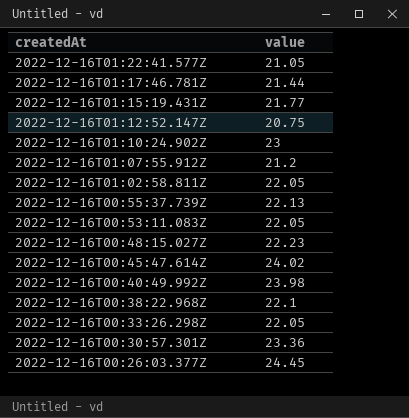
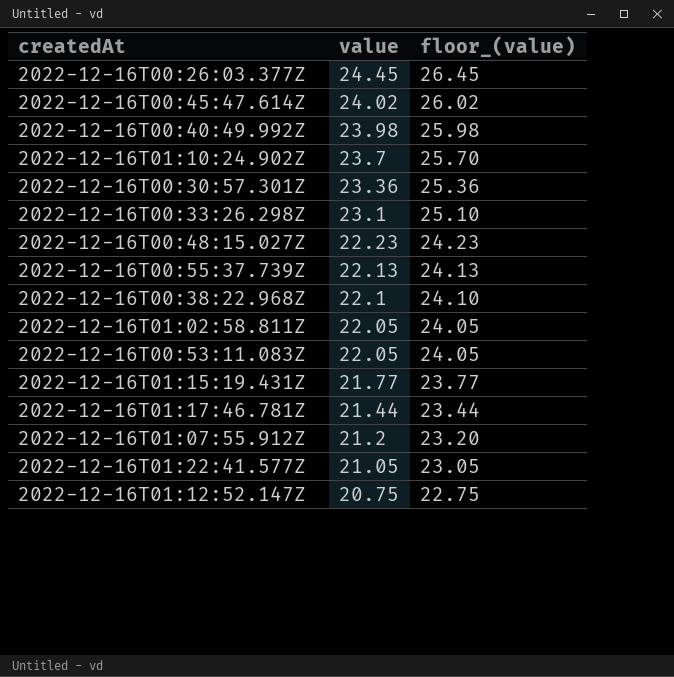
row order: createdAt descending -> value descending
column floor_(value) | formula: none -> [value] + 2
2022-12-16T01:10:24.902Z | value: 23 -> 23.7
2022-12-16T00:33:26.298Z | value: 22.05 -> 23.1

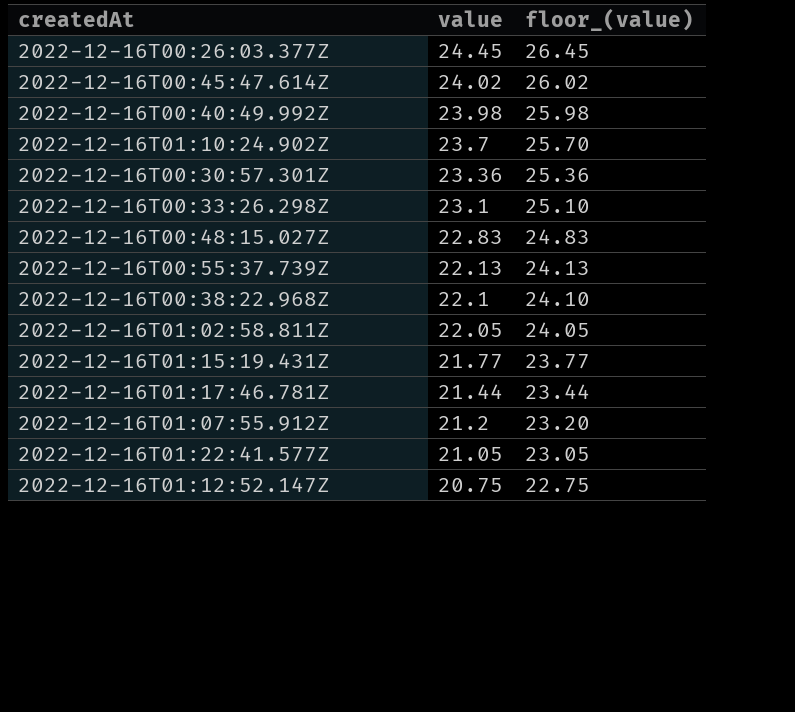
row 2022-12-16T00:53:11.083Z: 22.05 | 24.05 -> none
2022-12-16T00:48:15.027Z | value: 22.23 -> 22.83
2022-12-16T00:48:15.027Z | floor_(value): 24.23 -> 24.83

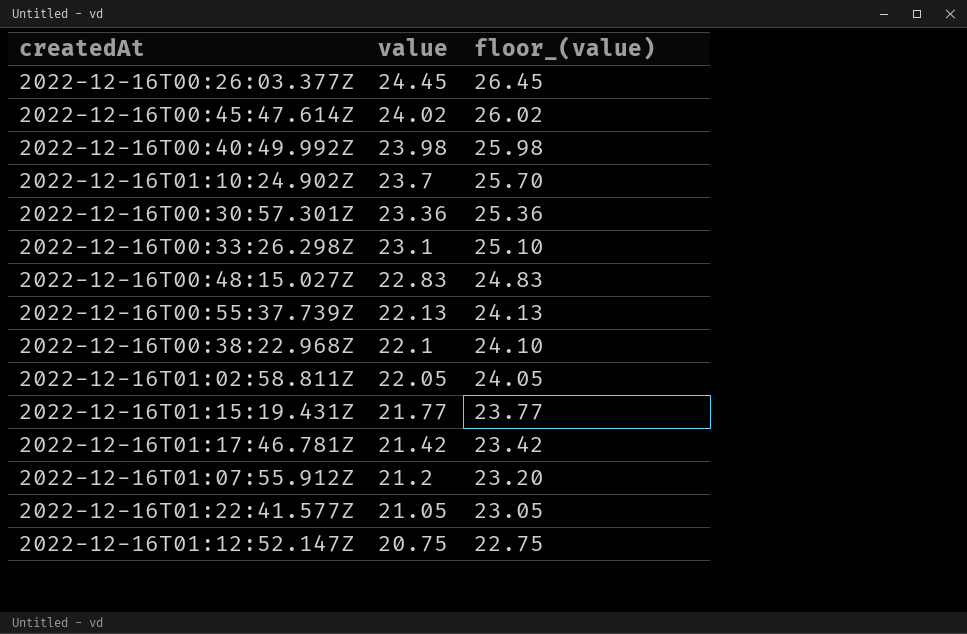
2022-12-16T01:17:46.781Z | value: 21.44 -> 21.42
2022-12-16T01:17:46.781Z | floor_(value): 23.44 -> 23.42

